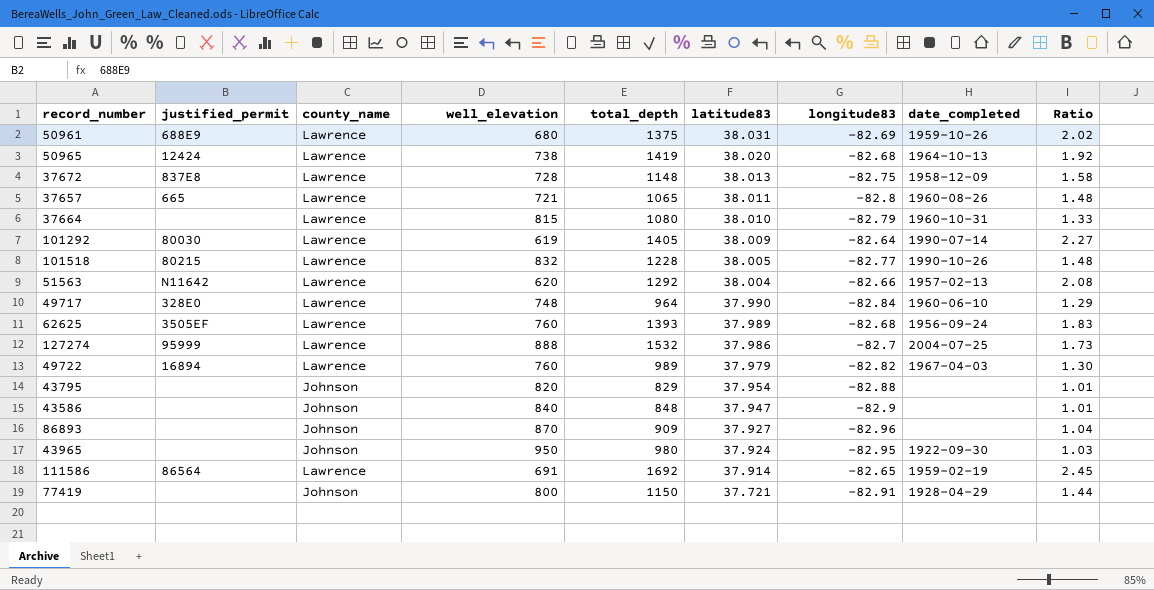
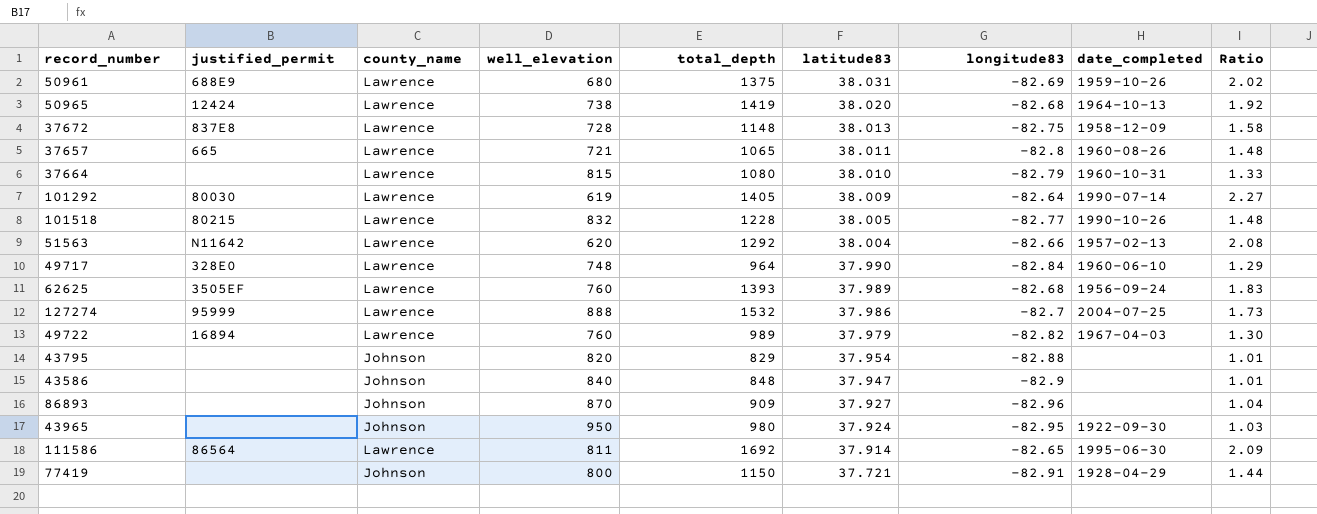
111586 | well_elevation: 691 -> 811
111586 | date_completed: 1959-02-19 -> 1995-06-30
111586 | Ratio: 2.45 -> 2.09

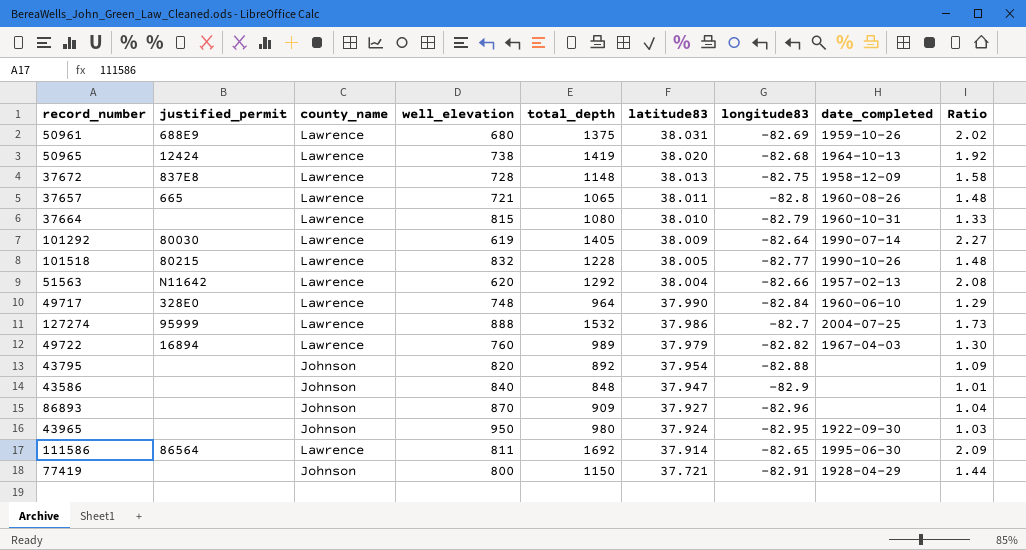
row 62625: 3505EF | Lawrence | 760 | 1393 | 37.989 | -82.68 | 1956-09-24 | 1.83 -> none
43795 | total_depth: 829 -> 892
43795 | Ratio: 1.01 -> 1.09

